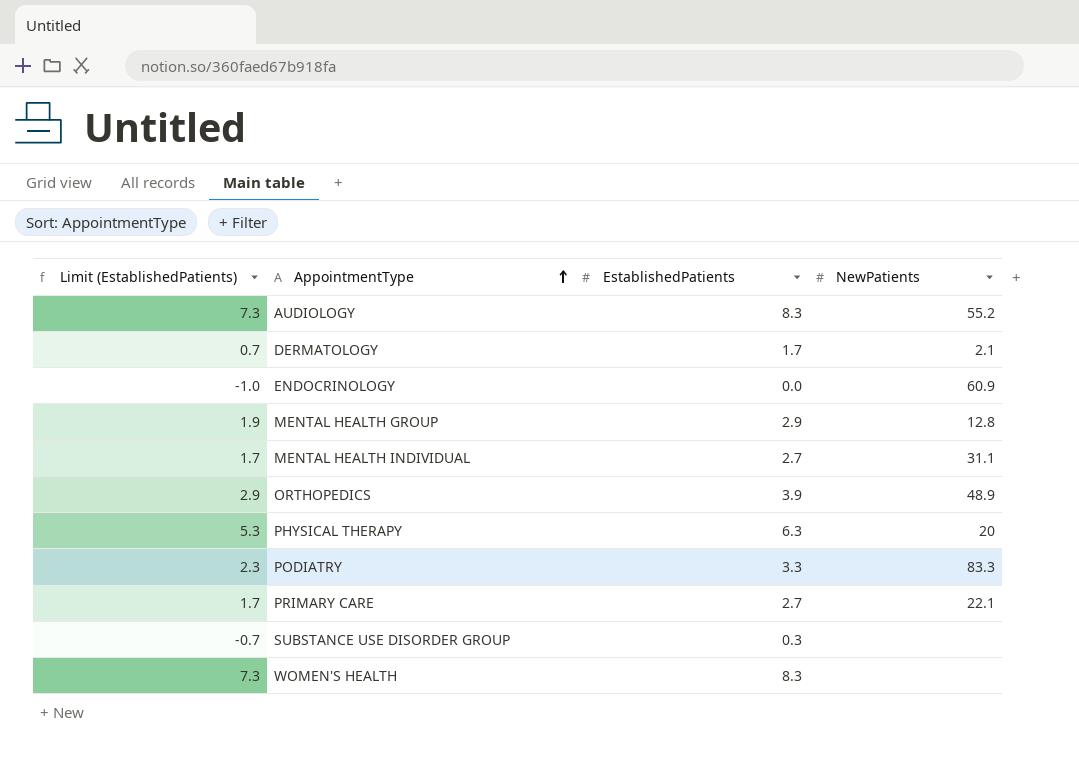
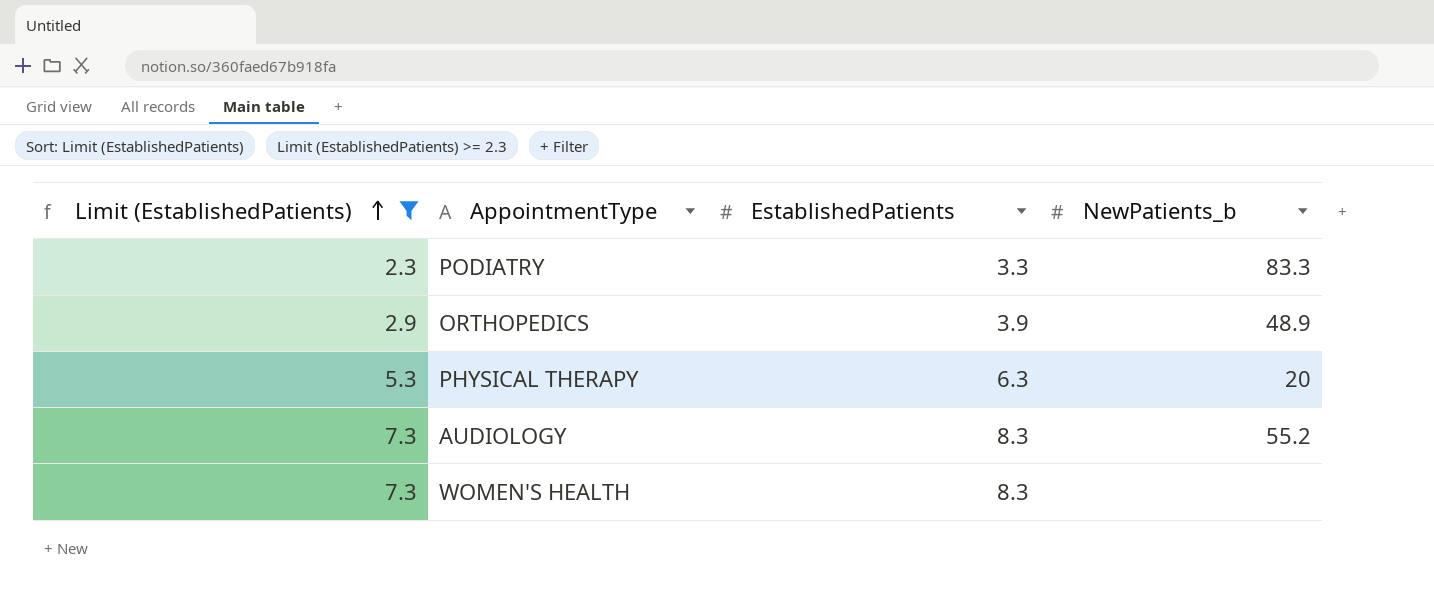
filter: none -> Limit (EstablishedPatients) >= 2.3
row order: AppointmentType ascending -> Limit (EstablishedPatients) ascending
column name: NewPatients -> NewPatients_b

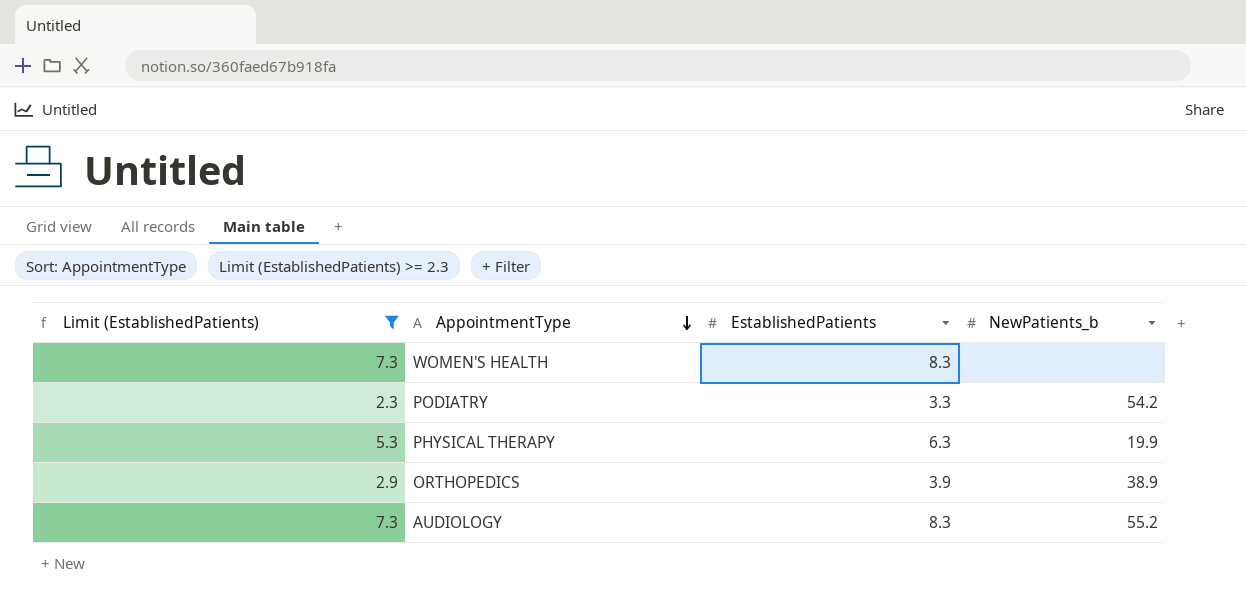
row order: Limit (EstablishedPatients) ascending -> AppointmentType descending
PODIATRY | NewPatients_b: 83.3 -> 54.2
PHYSICAL THERAPY | NewPatients_b: 20 -> 19.9
ORTHOPEDICS | NewPatients_b: 48.9 -> 38.9

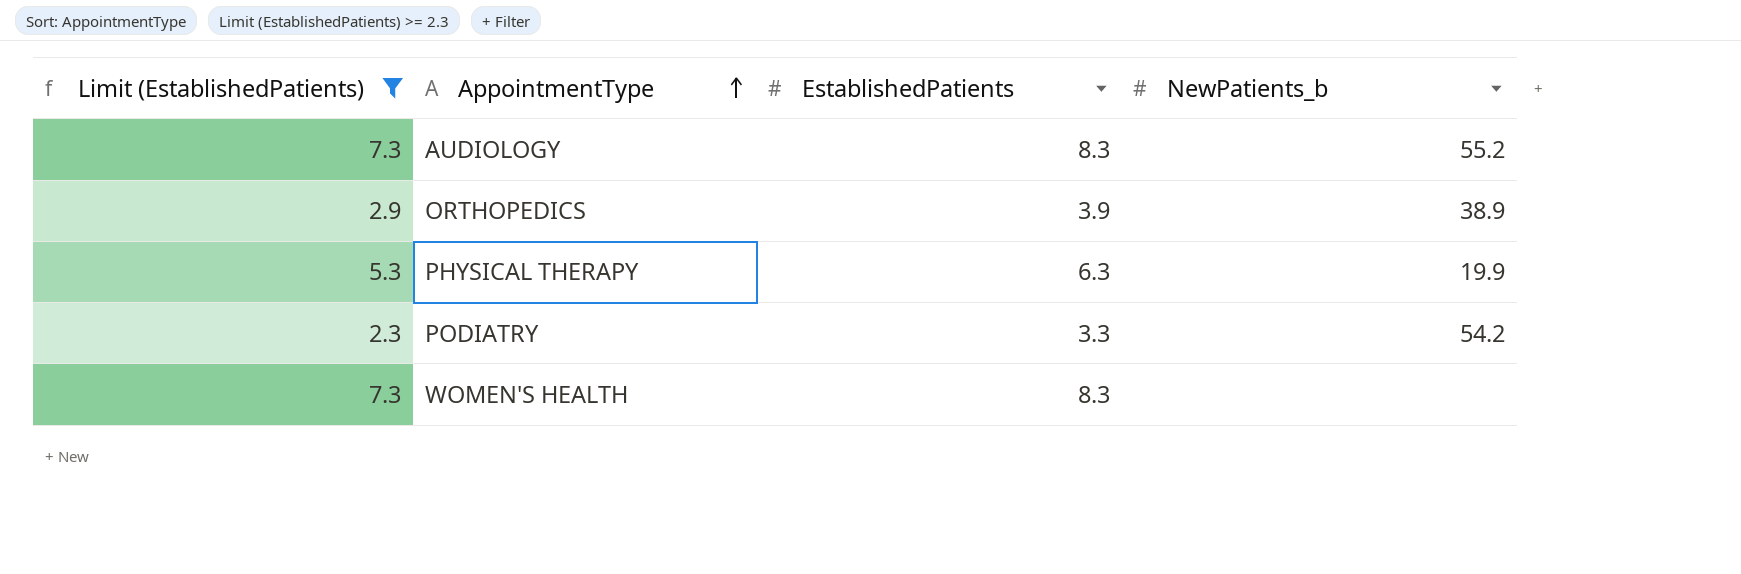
row order: AppointmentType descending -> AppointmentType ascending

